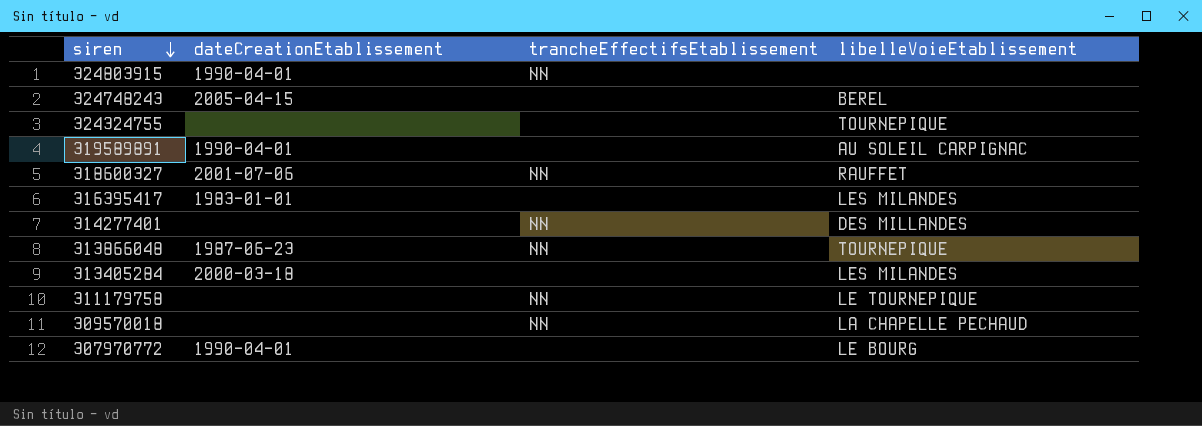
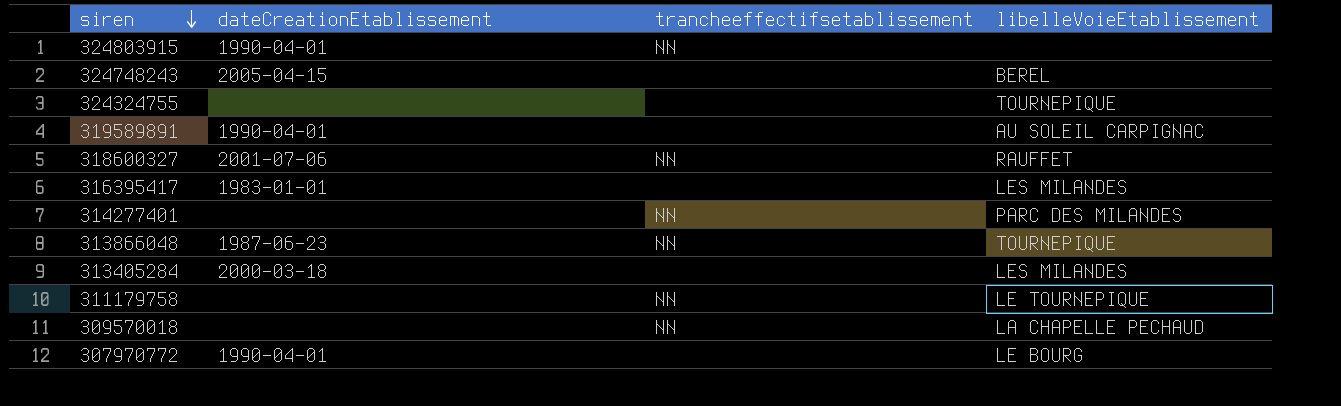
column name: trancheEffectifsEtablissement -> trancheeffectifsetablissement
314277401 | libelleVoieEtablissement: DES MILLANDES -> PARC DES MILANDES

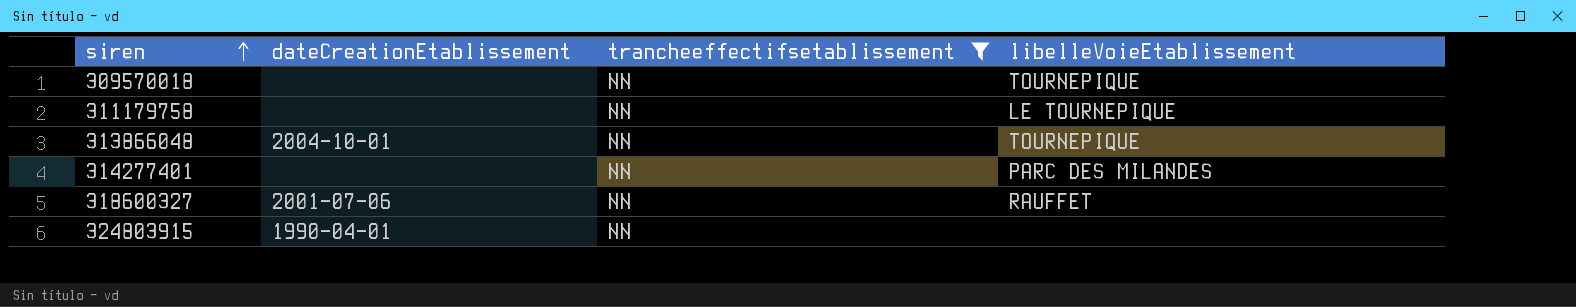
filter: none -> trancheeffectifsetablissement = NN
row order: siren descending -> siren ascending
309570018 | libelleVoieEtablissement: LA CHAPELLE PECHAUD -> TOURNEPIQUE
313866048 | dateCreationEtablissement: 1987-06-23 -> 2004-10-01

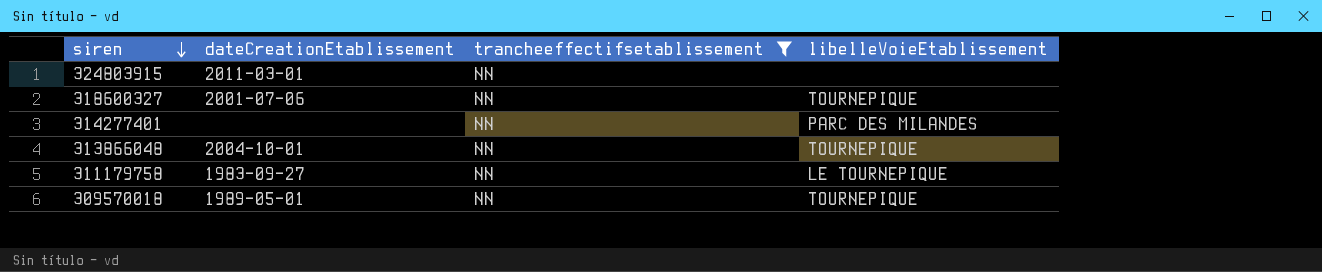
row order: siren ascending -> siren descending
324803915 | dateCreationEtablissement: 1990-04-01 -> 2011-03-01
318600327 | libelleVoieEtablissement: RAUFFET -> TOURNEPIQUE
311179758 | dateCreationEtablissement: none -> 1983-09-27
309570018 | dateCreationEtablissement: none -> 1989-05-01

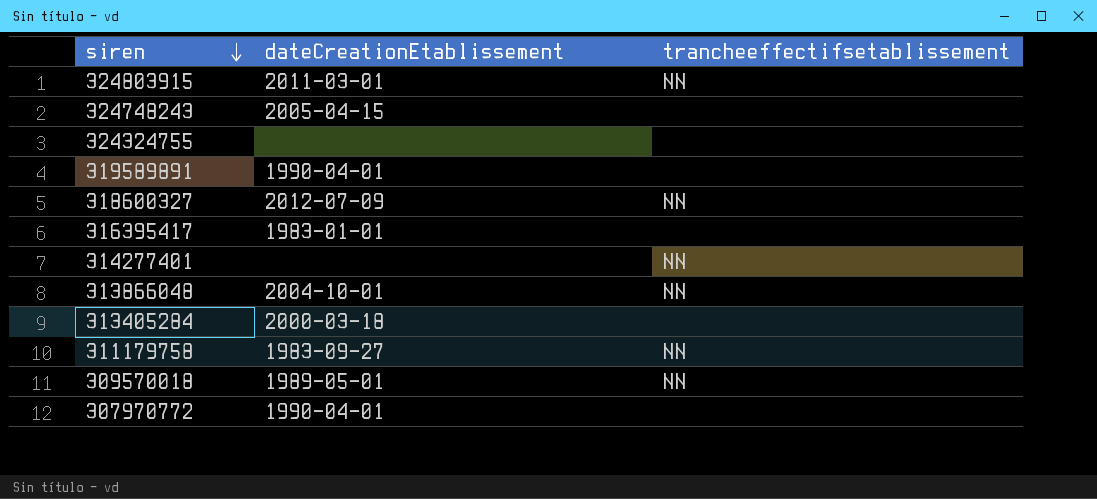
filter: trancheeffectifsetablissement = NN -> none
column libelleVoieEtablissement | position: 4 -> none
318600327 | dateCreationEtablissement: 2001-07-06 -> 2012-07-09

